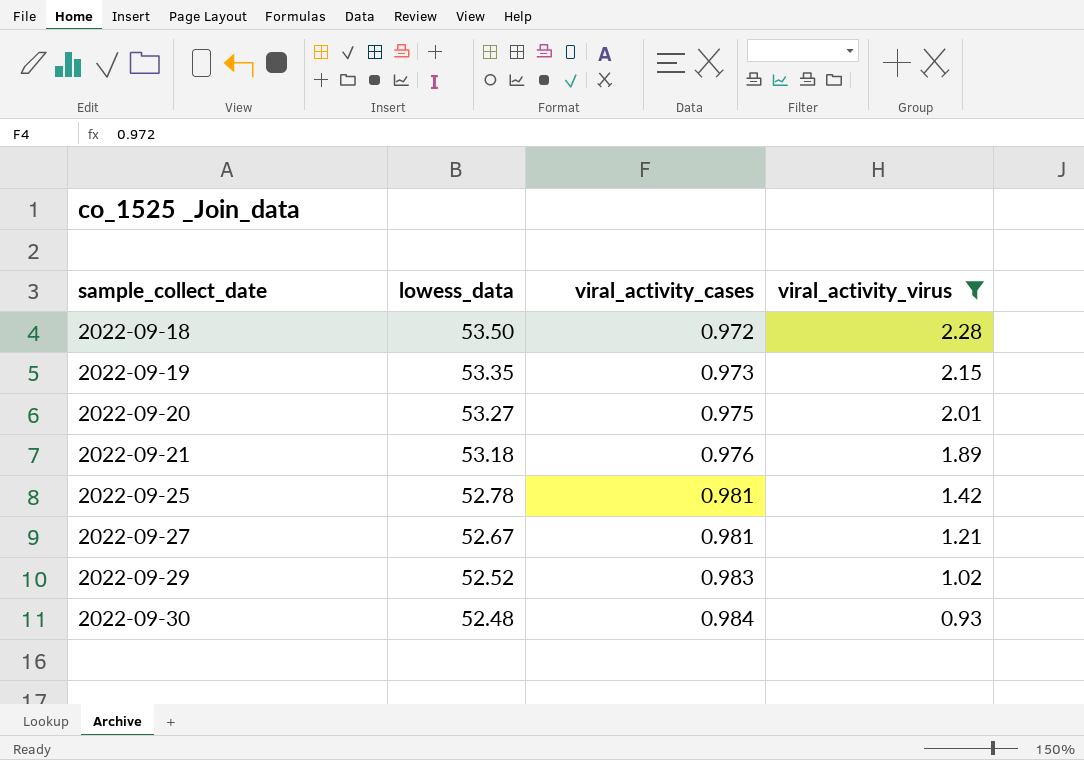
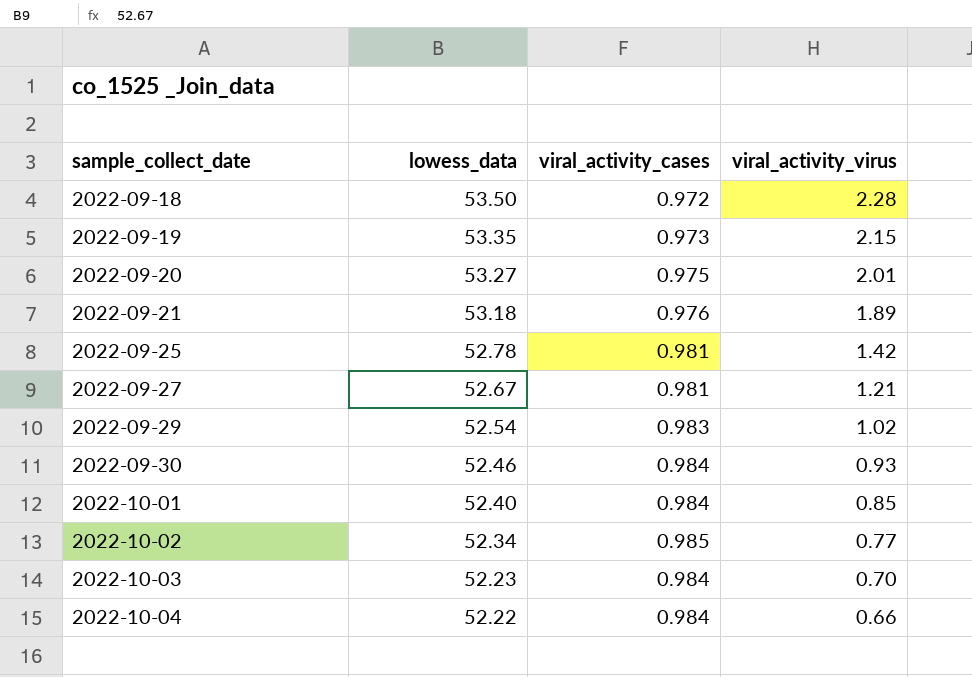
filter: viral_activity_virus >= 0.93 -> none
2022-09-29 | lowess_data: 52.52 -> 52.54
2022-09-30 | lowess_data: 52.48 -> 52.46

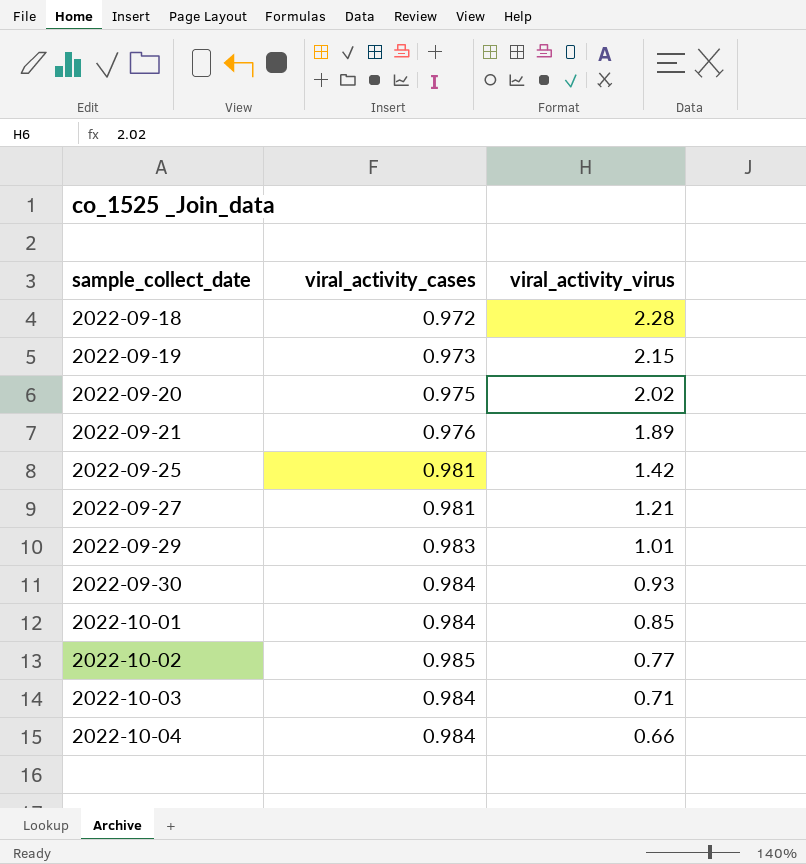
column lowess_data | position: 2 -> none
2022-09-20 | viral_activity_virus: 2.01 -> 2.02
2022-09-29 | viral_activity_virus: 1.02 -> 1.01
2022-10-03 | viral_activity_virus: 0.70 -> 0.71

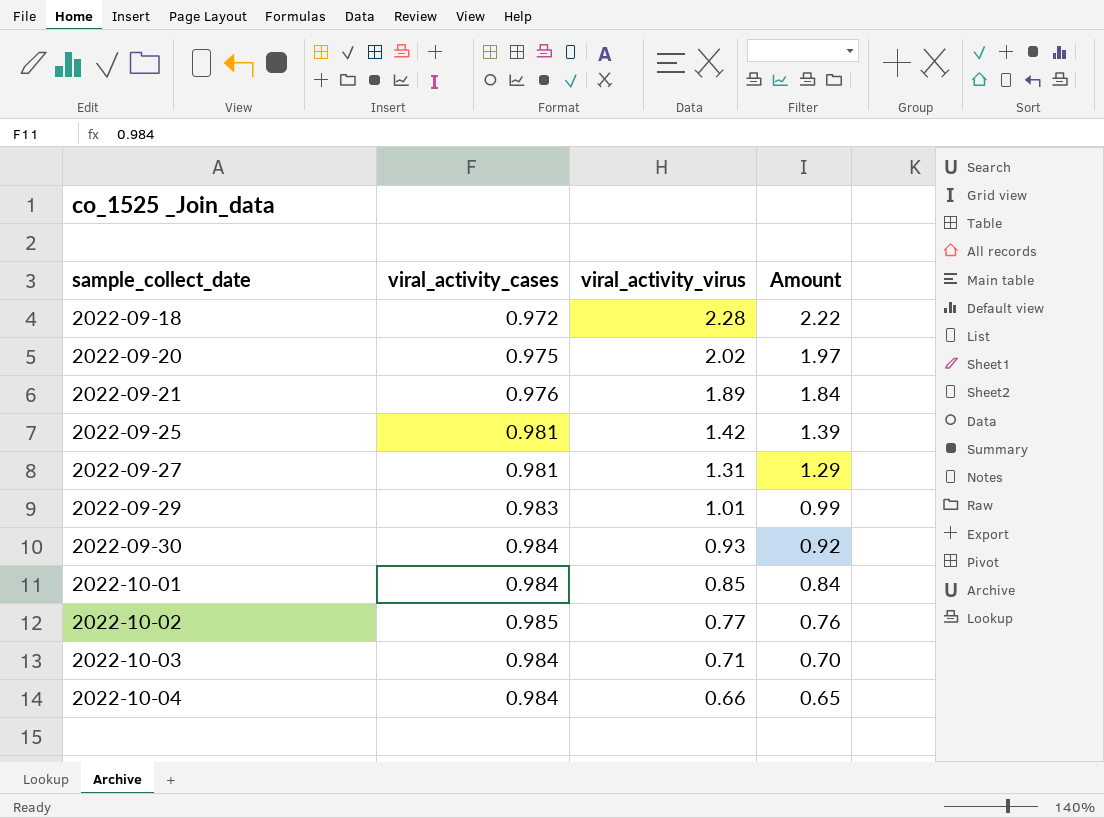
column Amount | formula: none -> [viral_activity_cases] * [viral_activity_virus]
row 2022-09-19: 0.973 | 2.15 -> none
2022-09-27 | viral_activity_virus: 1.21 -> 1.31

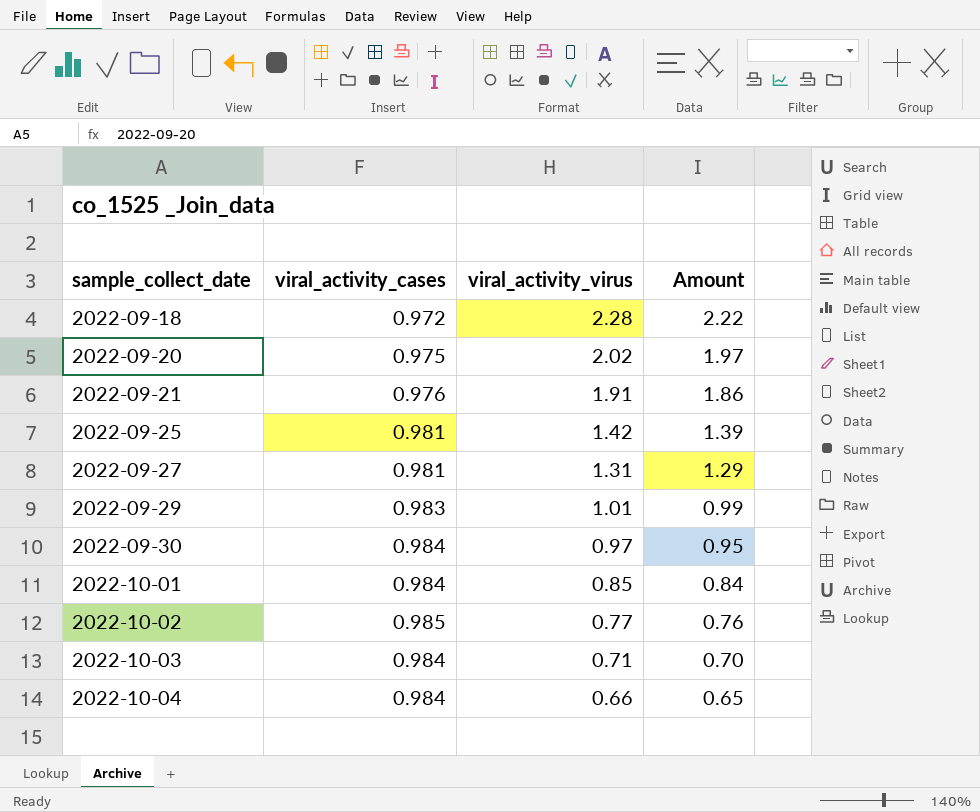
2022-09-21 | viral_activity_virus: 1.89 -> 1.91
2022-09-21 | Amount: 1.84 -> 1.86
2022-09-30 | viral_activity_virus: 0.93 -> 0.97
2022-09-30 | Amount: 0.92 -> 0.95

